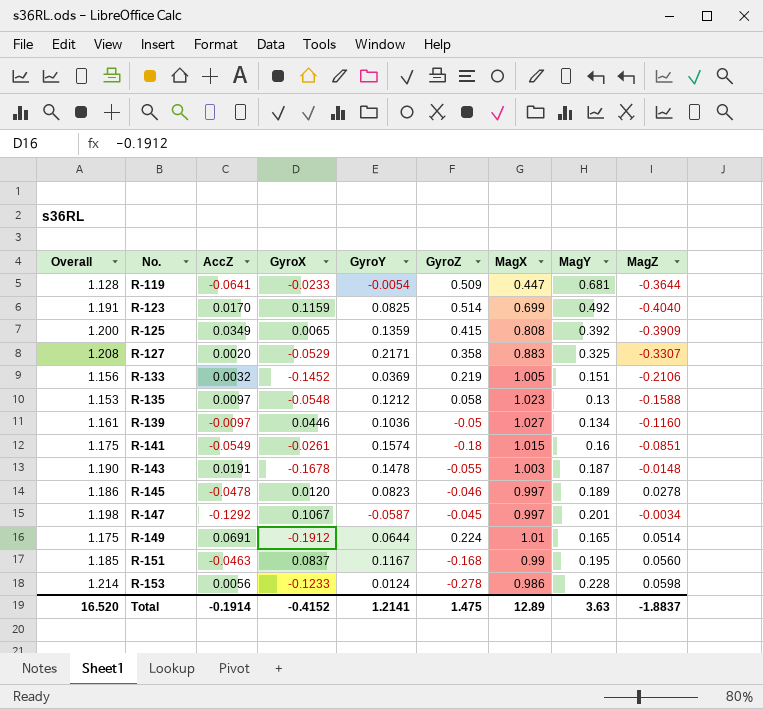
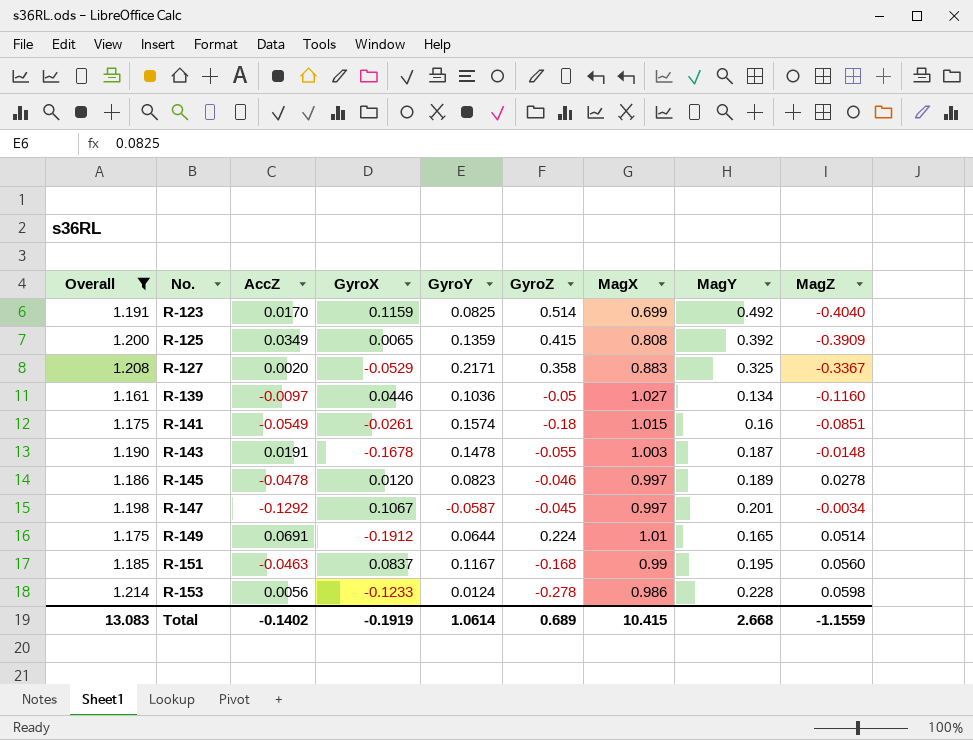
filter: none -> Overall >= 1.161
R-127 | MagZ: -0.3307 -> -0.3367
Total | Overall: 16.520 -> 13.083
Total | AccZ: -0.1914 -> -0.1402
Total | GyroX: -0.4152 -> -0.1919
Total | GyroY: 1.2141 -> 1.0614
Total | GyroZ: 1.475 -> 0.689
Total | MagX: 12.89 -> 10.415
Total | MagY: 3.63 -> 2.668
Total | MagZ: -1.8837 -> -1.1559

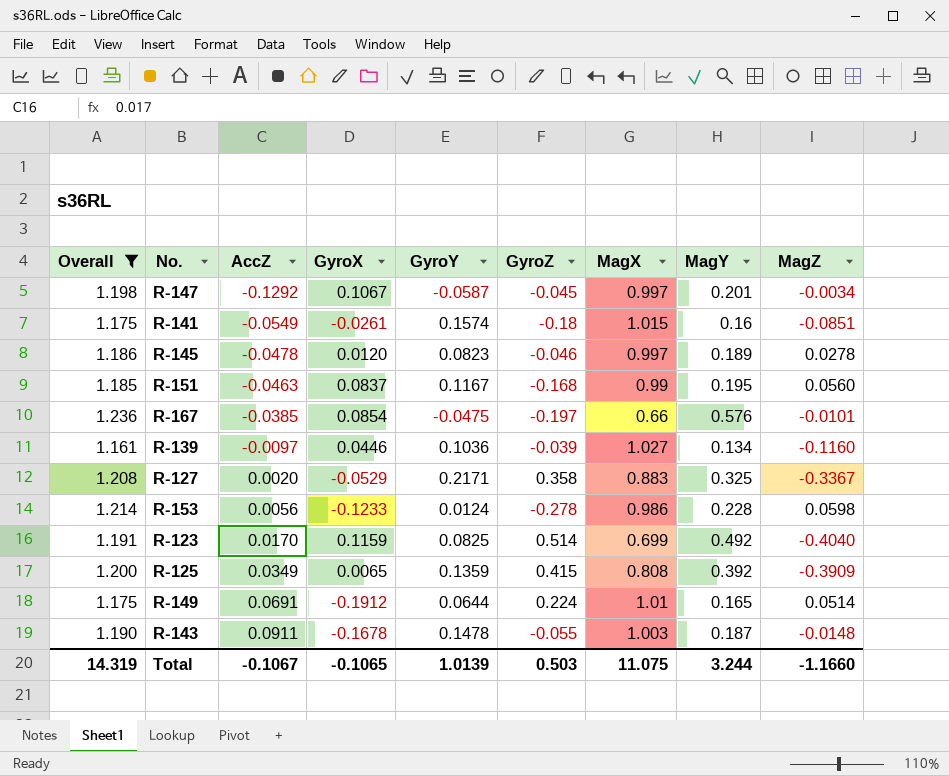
row order: No. ascending -> AccZ ascending
row R-167: none -> 1.236 | -0.0385 | 0.0854 | -0.0475 | -0.197 | 0.66 | 0.576 | -0.0101
R-139 | GyroZ: -0.05 -> -0.039
R-143 | AccZ: 0.0191 -> 0.0911
Total | Overall: 13.083 -> 14.319
Total | AccZ: -0.1402 -> -0.1067
Total | GyroX: -0.1919 -> -0.1065
Total | GyroY: 1.0614 -> 1.0139
Total | GyroZ: 0.689 -> 0.503
Total | MagX: 10.415 -> 11.075
Total | MagY: 2.668 -> 3.244
Total | MagZ: -1.1559 -> -1.1660

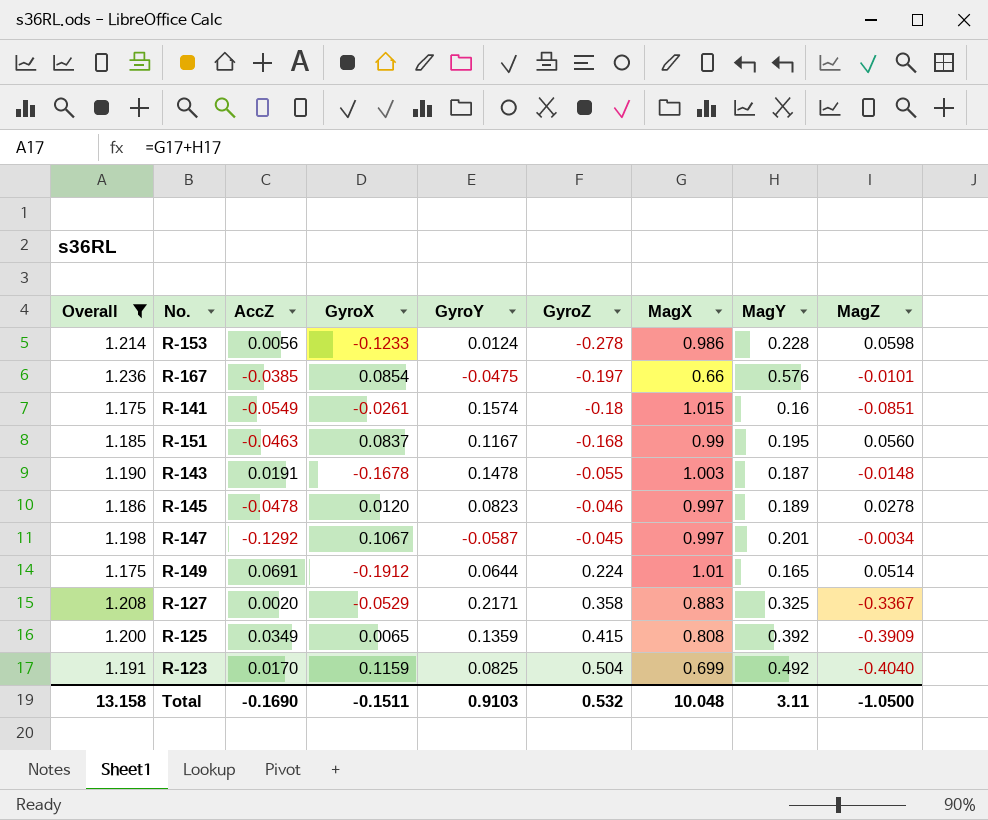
row order: AccZ ascending -> GyroZ ascending
row R-139: 1.161 | -0.0097 | 0.0446 | 0.1036 | -0.039 | 1.027 | 0.134 | -0.1160 -> none
R-143 | AccZ: 0.0911 -> 0.0191
R-123 | GyroZ: 0.514 -> 0.504
Total | Overall: 14.319 -> 13.158
Total | AccZ: -0.1067 -> -0.1690
Total | GyroX: -0.1065 -> -0.1511
Total | GyroY: 1.0139 -> 0.9103
Total | GyroZ: 0.503 -> 0.532
Total | MagX: 11.075 -> 10.048
Total | MagY: 3.244 -> 3.11
Total | MagZ: -1.1660 -> -1.0500

